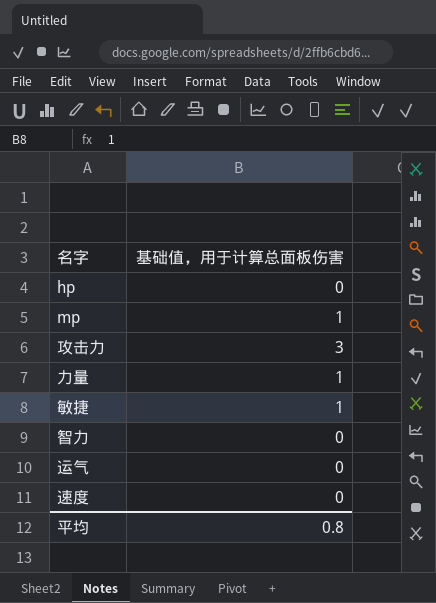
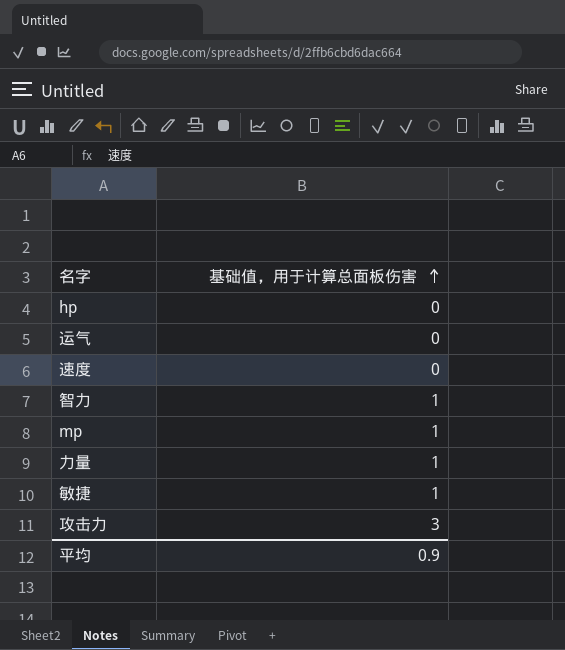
row order: none -> 基础值，用于计算总面板伤害 ascending
智力 | 基础值，用于计算总面板伤害: 0 -> 1
平均 | 基础值，用于计算总面板伤害: 0.8 -> 0.9

